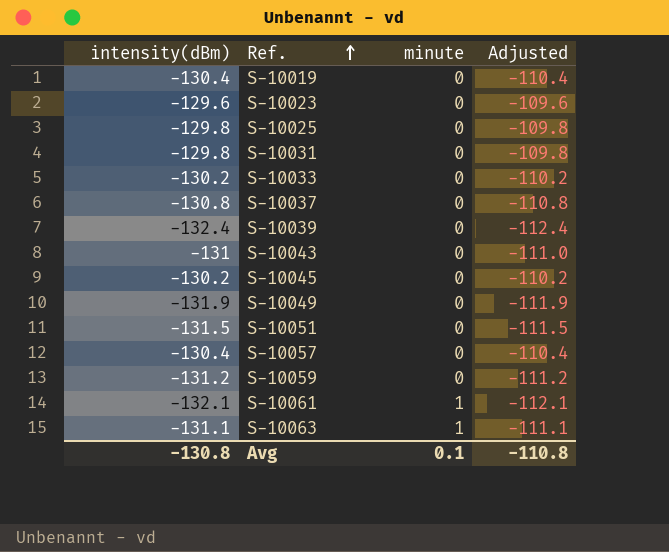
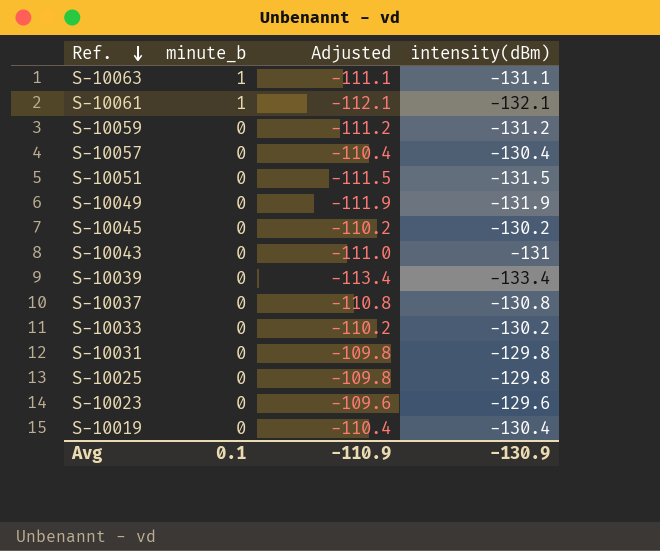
row order: Ref. ascending -> Ref. descending
column name: minute -> minute_b
column intensity(dBm) | position: 1 -> 4
S-10039 | Adjusted: -112.4 -> -113.4
S-10039 | intensity(dBm): -132.4 -> -133.4
Avg | Adjusted: -110.8 -> -110.9
Avg | intensity(dBm): -130.8 -> -130.9

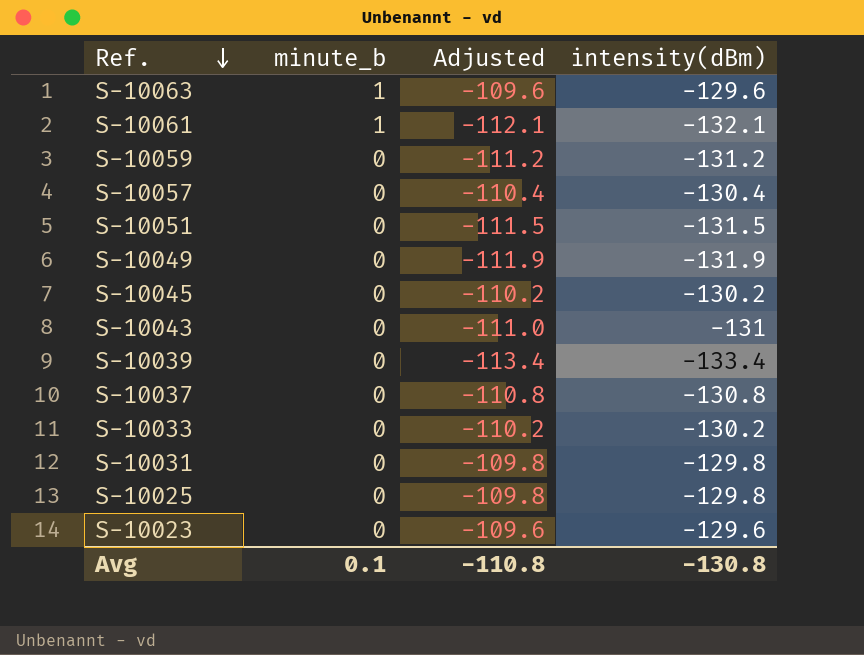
row S-10019: 0 | -110.4 | -130.4 -> none
S-10063 | Adjusted: -111.1 -> -109.6
S-10063 | intensity(dBm): -131.1 -> -129.6
Avg | Adjusted: -110.9 -> -110.8
Avg | intensity(dBm): -130.9 -> -130.8

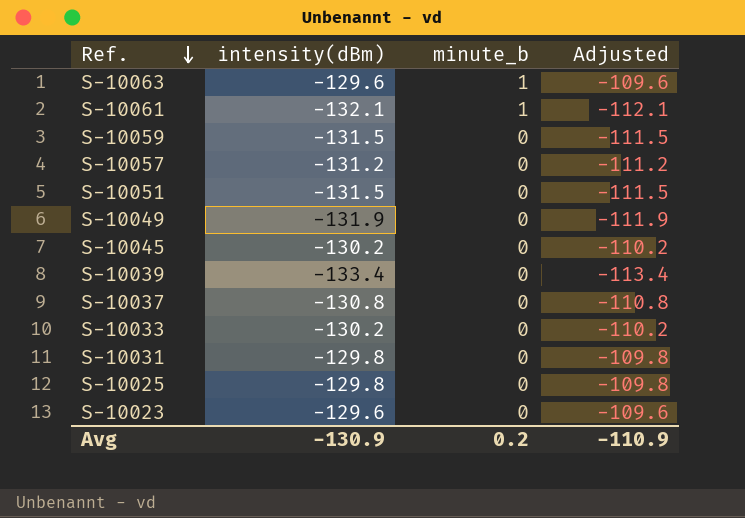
column intensity(dBm) | position: 4 -> 2
row S-10043: 0 | -111.0 | -131 -> none
S-10059 | intensity(dBm): -131.2 -> -131.5
S-10059 | Adjusted: -111.2 -> -111.5
S-10057 | intensity(dBm): -130.4 -> -131.2
S-10057 | Adjusted: -110.4 -> -111.2
Avg | intensity(dBm): -130.8 -> -130.9
Avg | minute_b: 0.1 -> 0.2
Avg | Adjusted: -110.8 -> -110.9

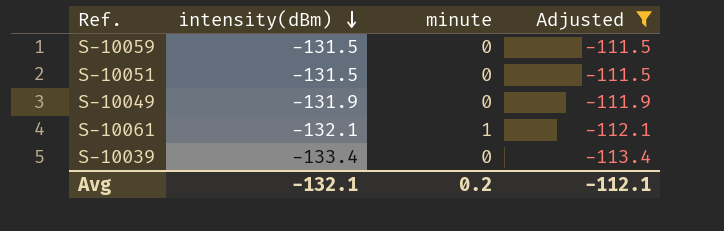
filter: none -> Adjusted <= -111.5
row order: Ref. descending -> intensity(dBm) descending
column name: minute_b -> minute
Avg | intensity(dBm): -130.9 -> -132.1
Avg | Adjusted: -110.9 -> -112.1

